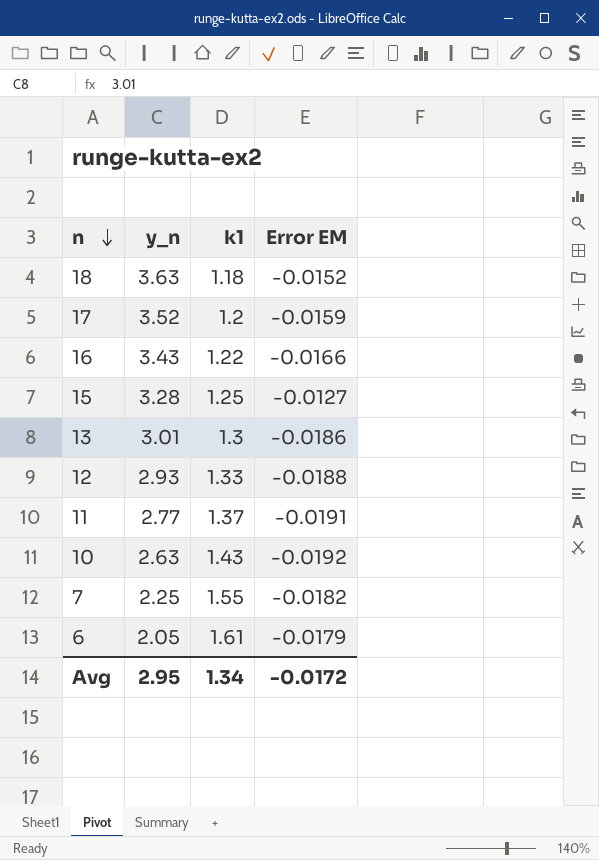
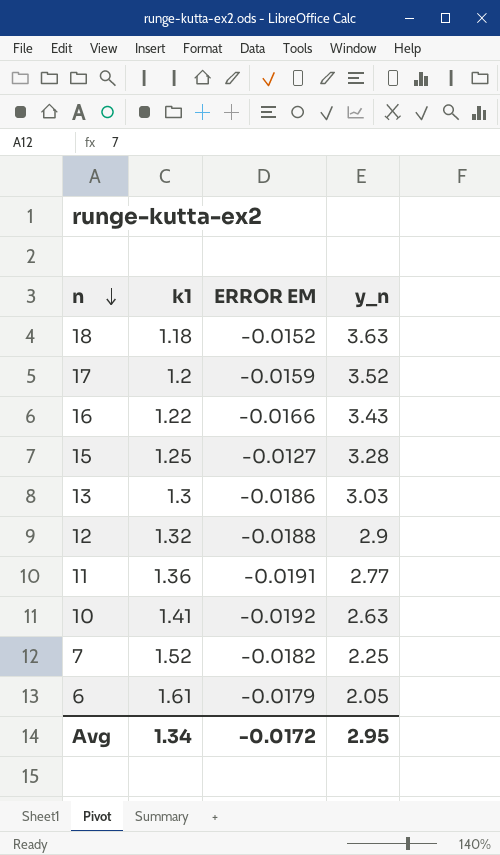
column name: Error EM -> ERROR EM
column y_n | position: 2 -> 4
13 | y_n: 3.01 -> 3.03
12 | k1: 1.33 -> 1.32
12 | y_n: 2.93 -> 2.9
11 | k1: 1.37 -> 1.36
10 | k1: 1.43 -> 1.41
7 | k1: 1.55 -> 1.52

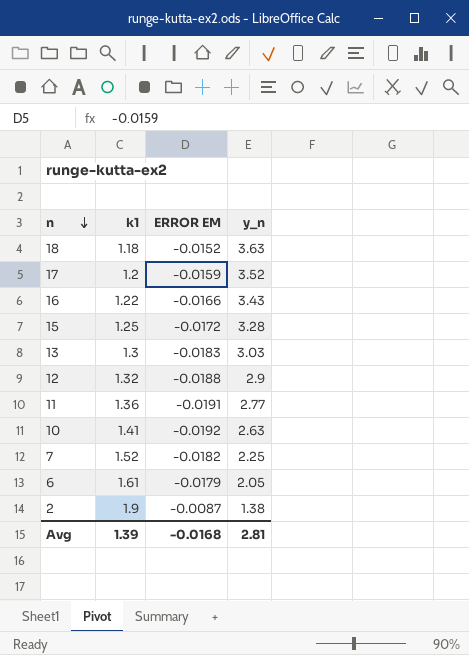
15 | ERROR EM: -0.0127 -> -0.0172
13 | ERROR EM: -0.0186 -> -0.0183
row 2: none -> 1.9 | -0.0087 | 1.38
Avg | k1: 1.34 -> 1.39
Avg | ERROR EM: -0.0172 -> -0.0168
Avg | y_n: 2.95 -> 2.81

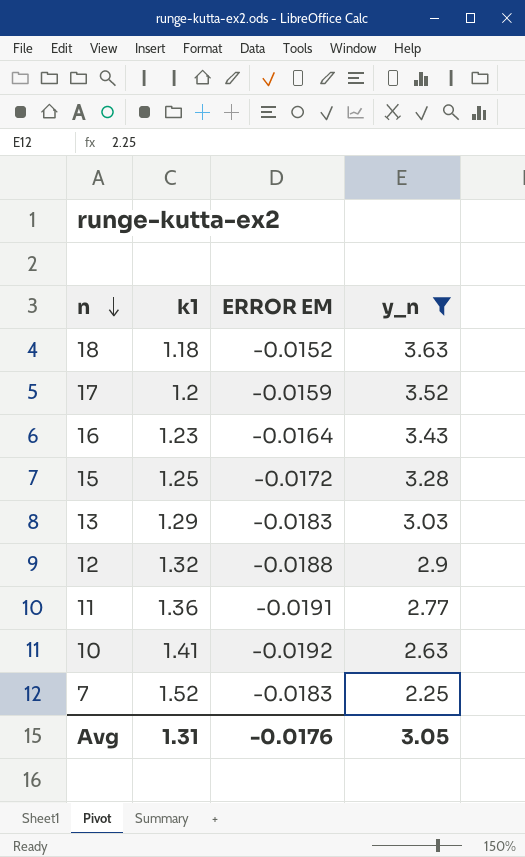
filter: none -> y_n >= 2.25
16 | k1: 1.22 -> 1.23
16 | ERROR EM: -0.0166 -> -0.0164
13 | k1: 1.3 -> 1.29
7 | ERROR EM: -0.0182 -> -0.0183
Avg | k1: 1.39 -> 1.31
Avg | ERROR EM: -0.0168 -> -0.0176
Avg | y_n: 2.81 -> 3.05

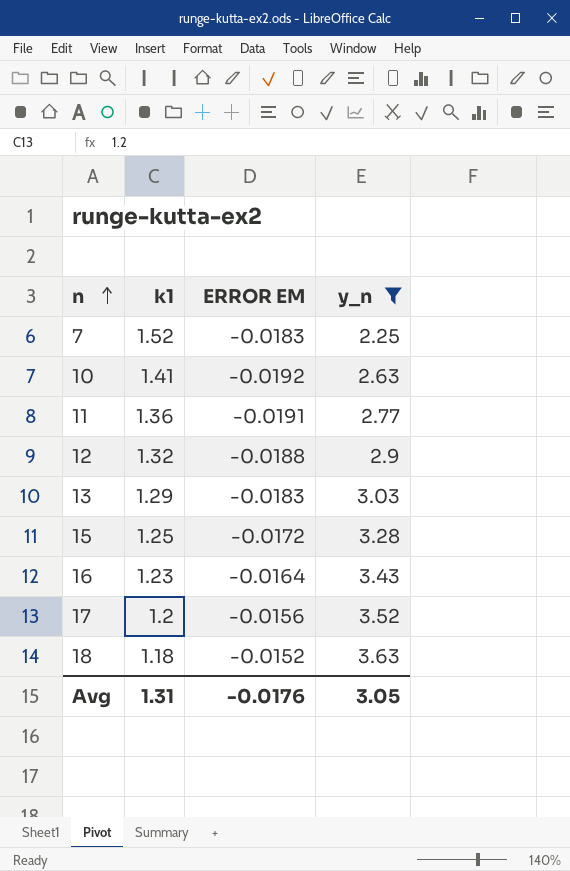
row order: n descending -> n ascending
17 | ERROR EM: -0.0159 -> -0.0156

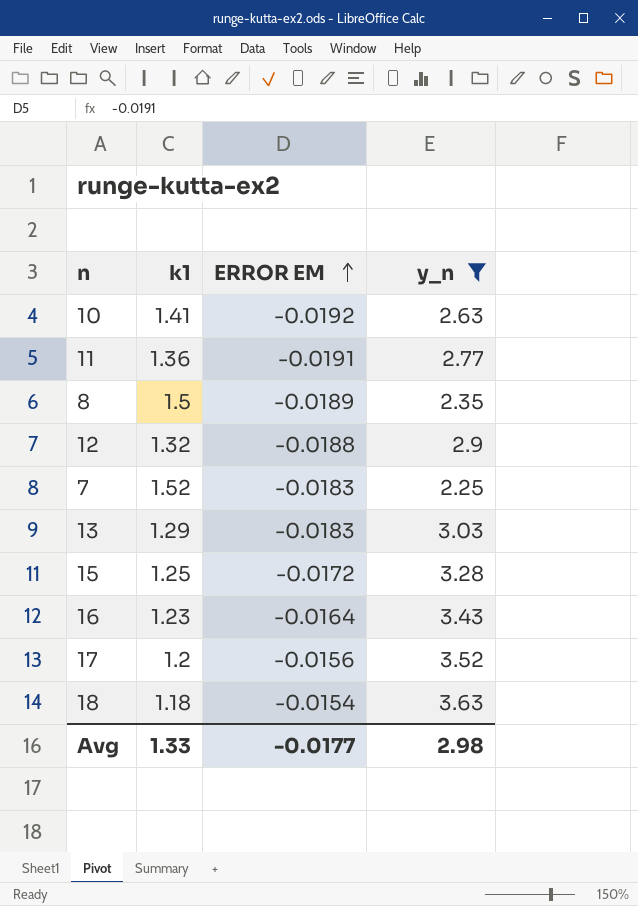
row order: n ascending -> ERROR EM ascending
row 8: none -> 1.5 | -0.0189 | 2.35
18 | ERROR EM: -0.0152 -> -0.0154
Avg | k1: 1.31 -> 1.33
Avg | ERROR EM: -0.0176 -> -0.0177
Avg | y_n: 3.05 -> 2.98

